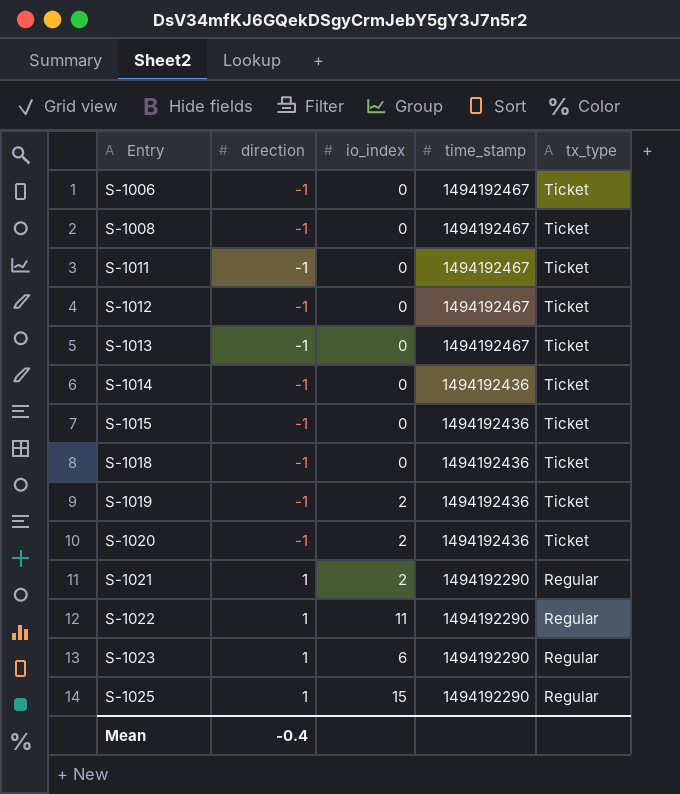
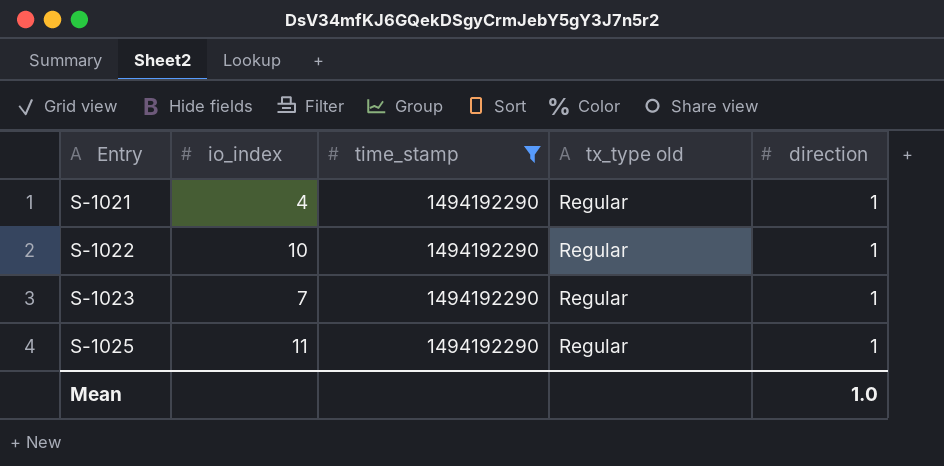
filter: none -> time_stamp = 1494192290
column name: tx_type -> tx_type old
column direction | position: 2 -> 5
S-1021 | io_index: 2 -> 4
S-1022 | io_index: 11 -> 10
S-1023 | io_index: 6 -> 7
S-1025 | io_index: 15 -> 11
Mean | direction: -0.4 -> 1.0

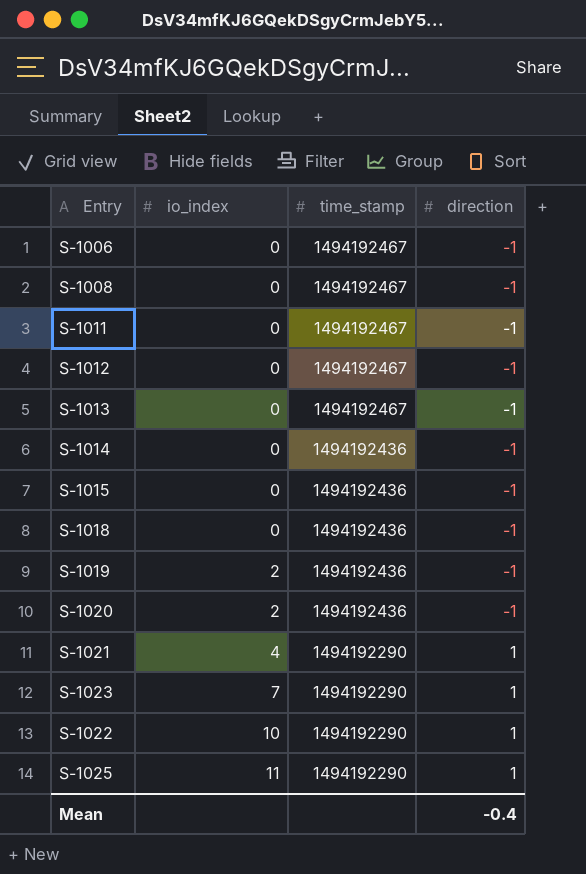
filter: time_stamp = 1494192290 -> none
row order: Entry ascending -> io_index ascending
column tx_type old | position: 4 -> none
Mean | direction: 1.0 -> -0.4

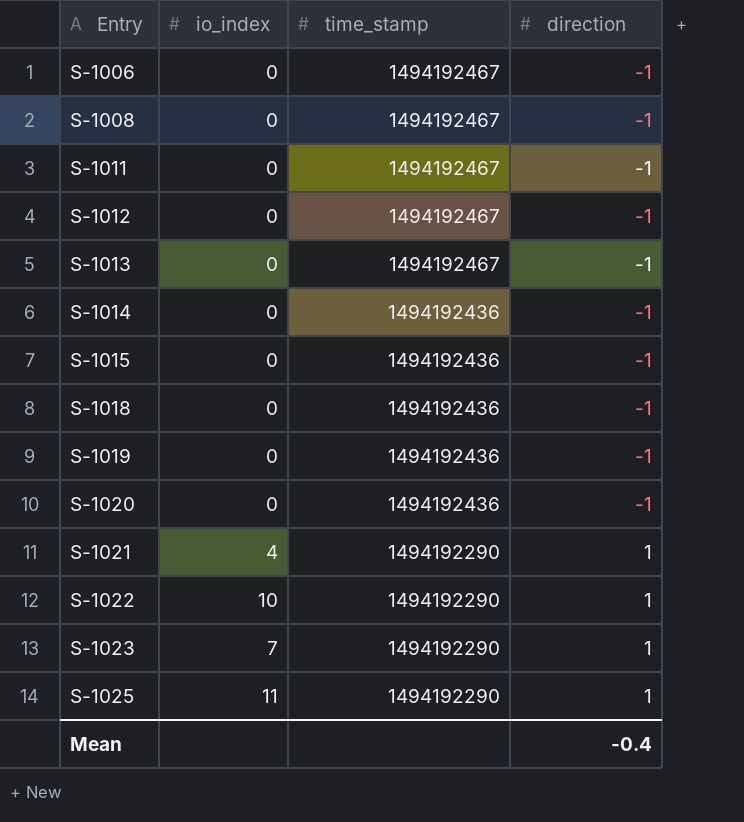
row order: io_index ascending -> Entry ascending
S-1019 | io_index: 2 -> 0
S-1020 | io_index: 2 -> 0

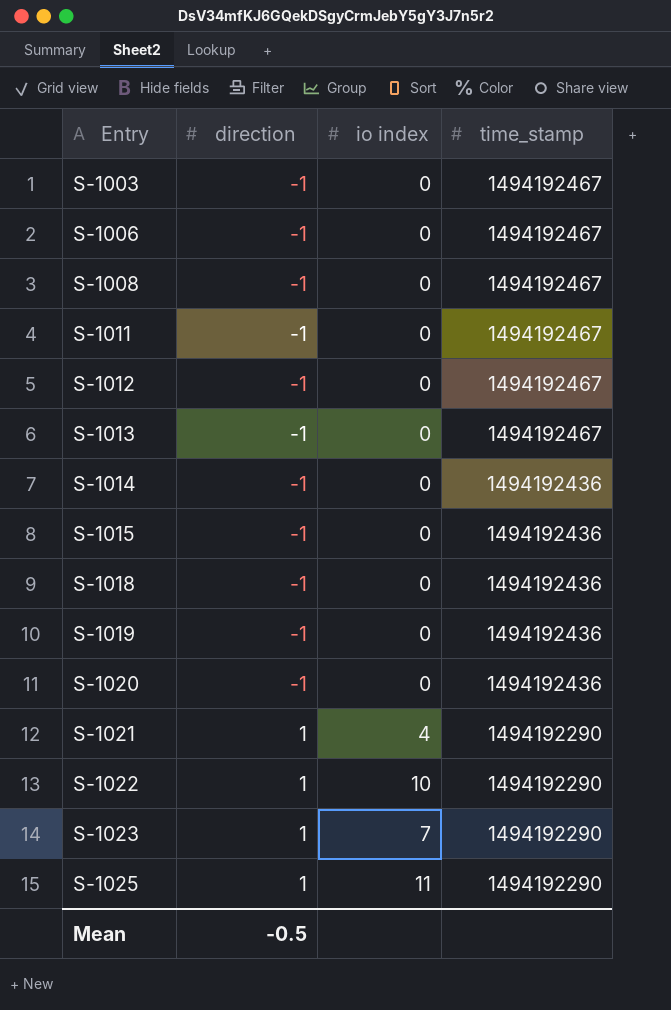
column direction | position: 4 -> 2
column name: io_index -> io index
row S-1003: none -> -1 | 0 | 1494192467
Mean | direction: -0.4 -> -0.5

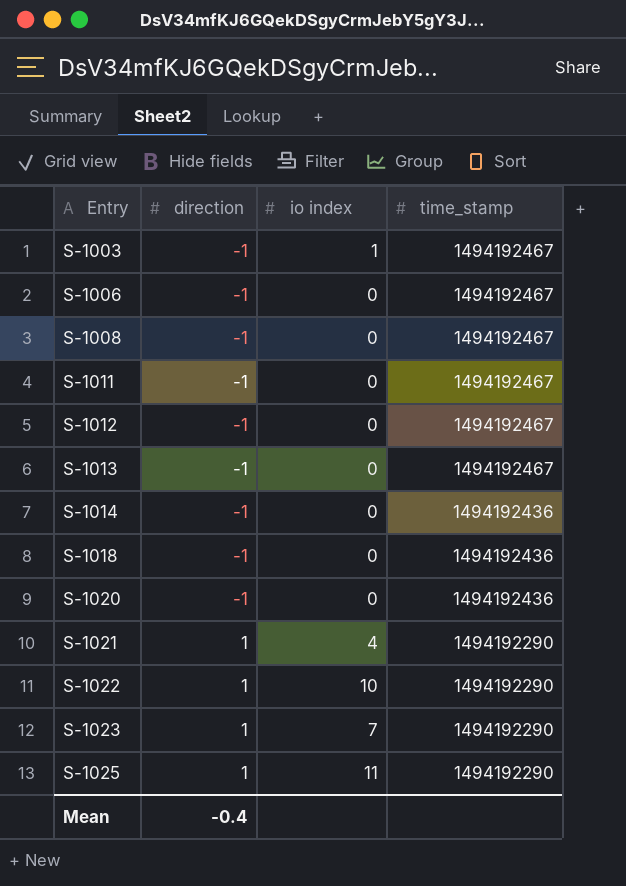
row S-1015: -1 | 0 | 1494192436 -> none
row S-1019: -1 | 0 | 1494192436 -> none
S-1003 | io index: 0 -> 1
Mean | direction: -0.5 -> -0.4

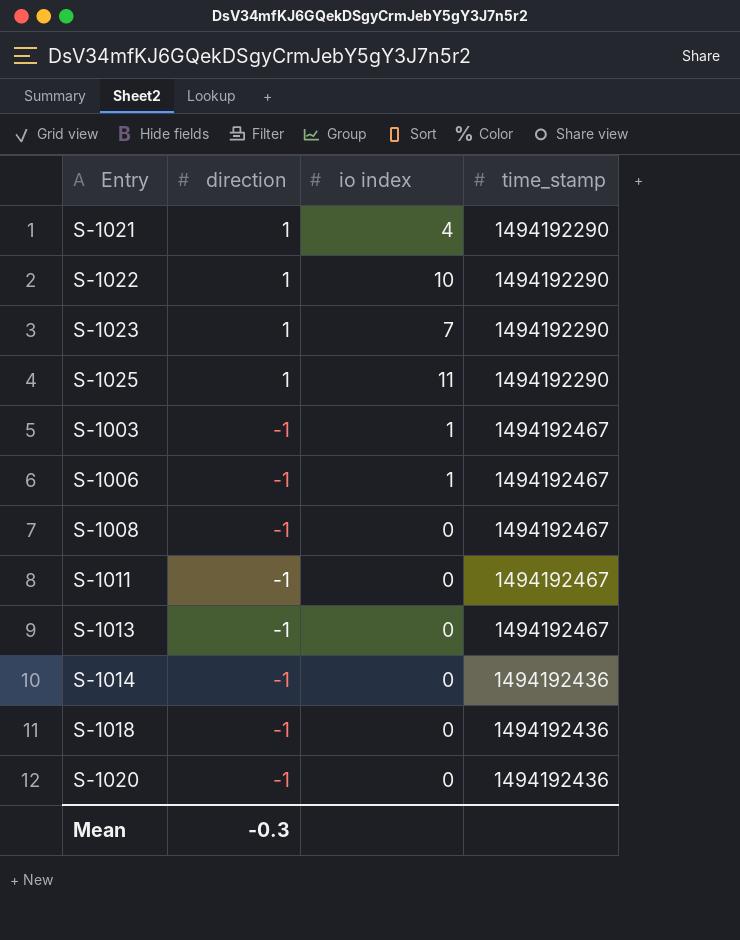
row order: Entry ascending -> direction descending
row S-1012: -1 | 0 | 1494192467 -> none
S-1006 | io index: 0 -> 1
Mean | direction: -0.4 -> -0.3

